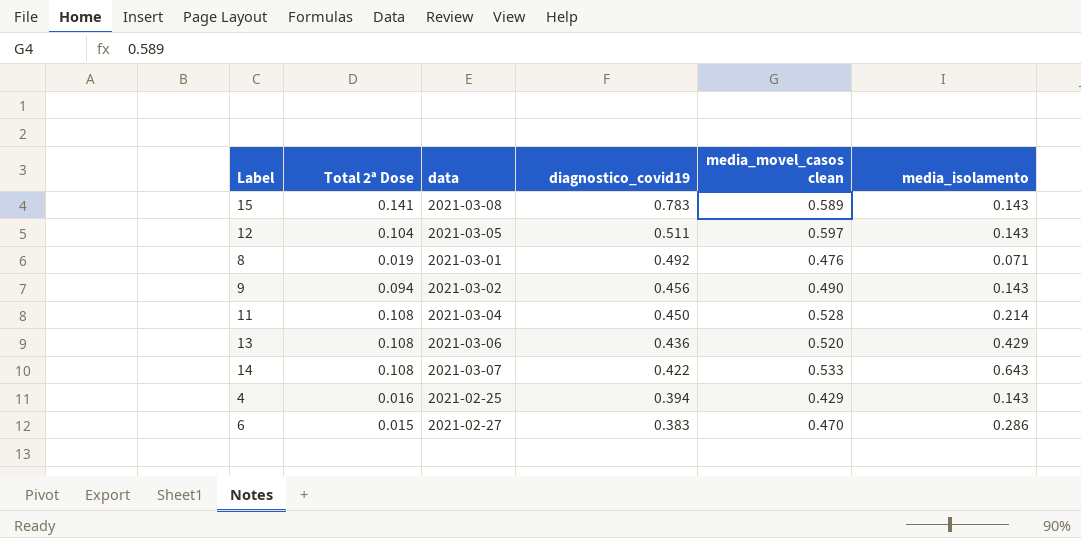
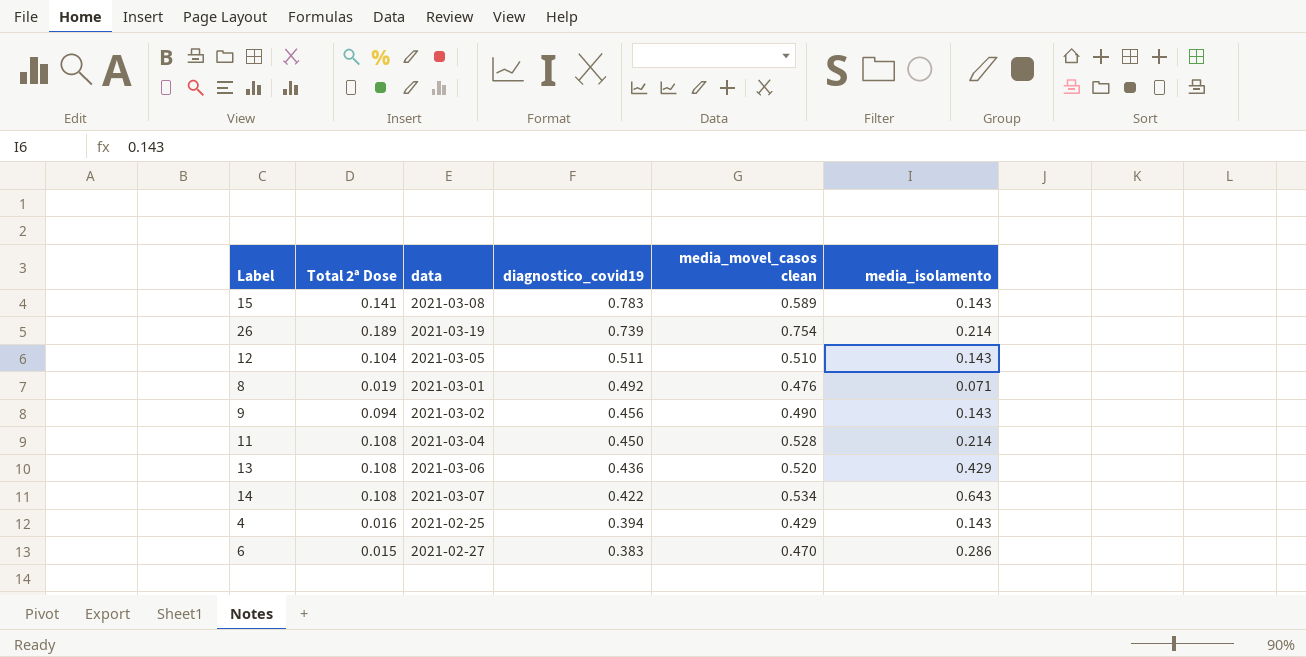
row 26: none -> 0.189 | 2021-03-19 | 0.739 | 0.754 | 0.214
12 | media_movel_casos clean: 0.597 -> 0.510
14 | media_movel_casos clean: 0.533 -> 0.534

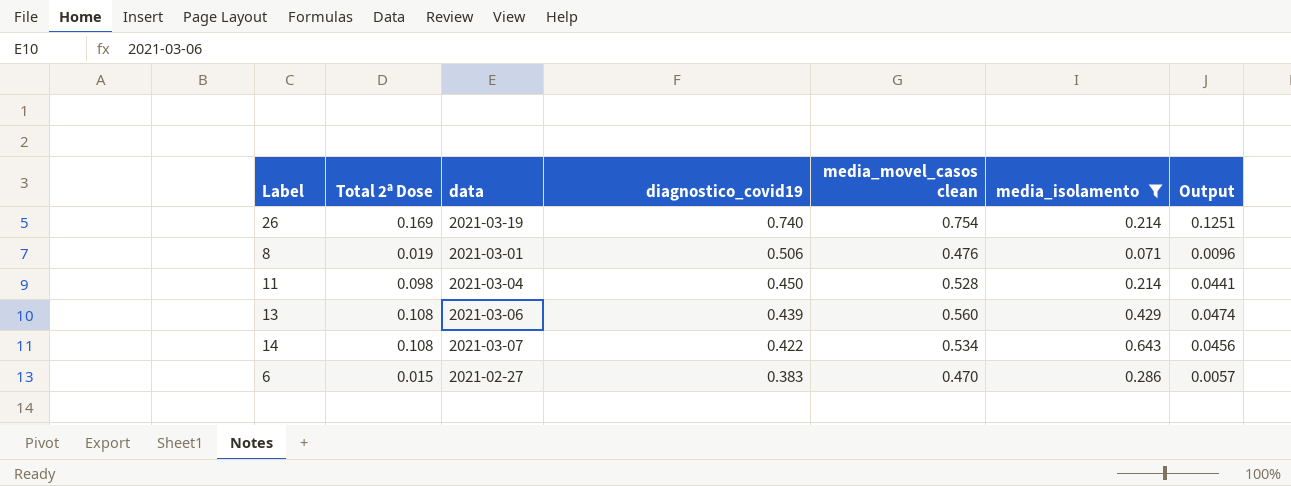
filter: none -> media_isolamento != 0.143
column Output | formula: none -> [Total 2ª Dose] * [diagnostico_covid19]
26 | Total 2ª Dose: 0.189 -> 0.169
26 | diagnostico_covid19: 0.739 -> 0.740
8 | diagnostico_covid19: 0.492 -> 0.506
11 | Total 2ª Dose: 0.108 -> 0.098
13 | diagnostico_covid19: 0.436 -> 0.439
13 | media_movel_casos clean: 0.520 -> 0.560

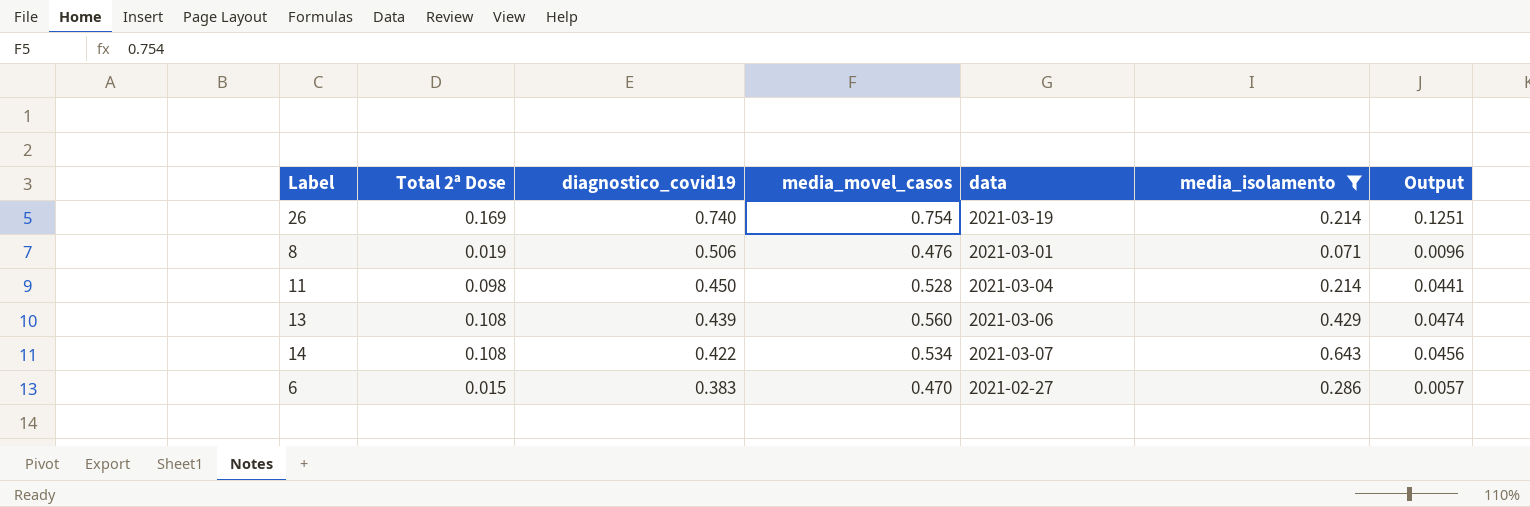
column name: media_movel_casos clean -> media_movel_casos
column data | position: 3 -> 5

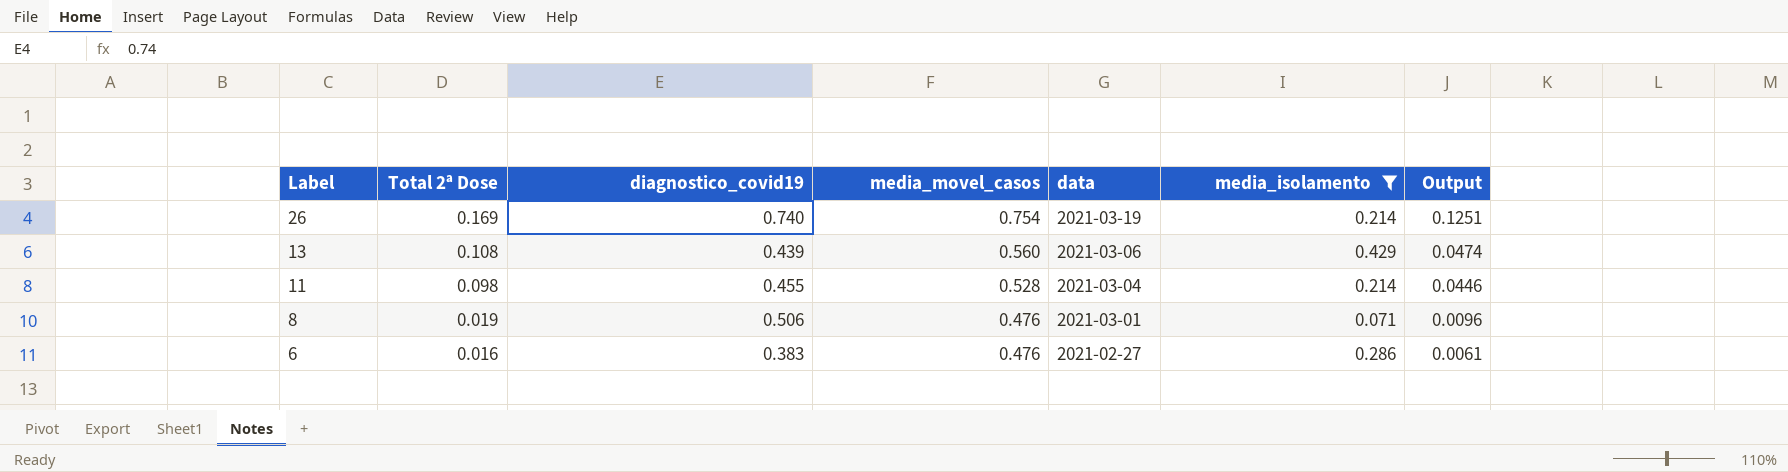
row order: diagnostico_covid19 descending -> Label descending
row 14: 0.108 | 0.422 | 0.534 | 2021-03-07 | 0.643 | 0.0456 -> none
11 | diagnostico_covid19: 0.450 -> 0.455
11 | Output: 0.0441 -> 0.0446
6 | Total 2ª Dose: 0.015 -> 0.016
6 | media_movel_casos: 0.470 -> 0.476
6 | Output: 0.0057 -> 0.0061

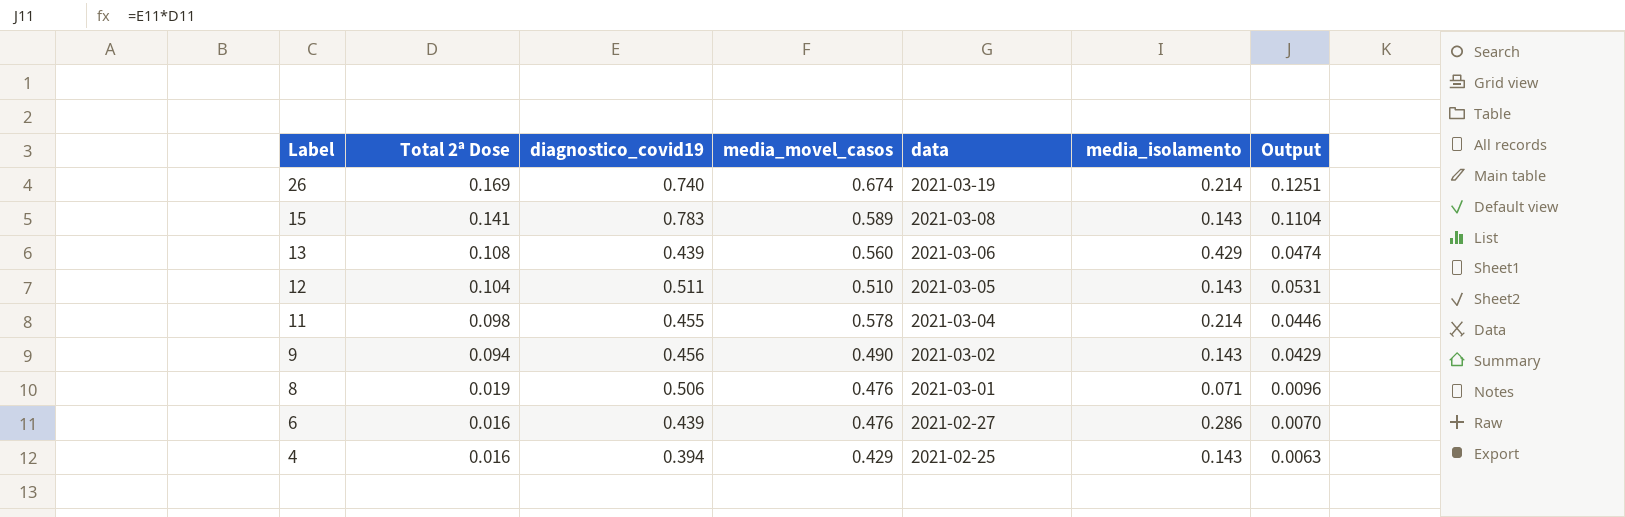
filter: media_isolamento != 0.143 -> none
26 | media_movel_casos: 0.754 -> 0.674
11 | media_movel_casos: 0.528 -> 0.578
6 | diagnostico_covid19: 0.383 -> 0.439
6 | Output: 0.0061 -> 0.0070

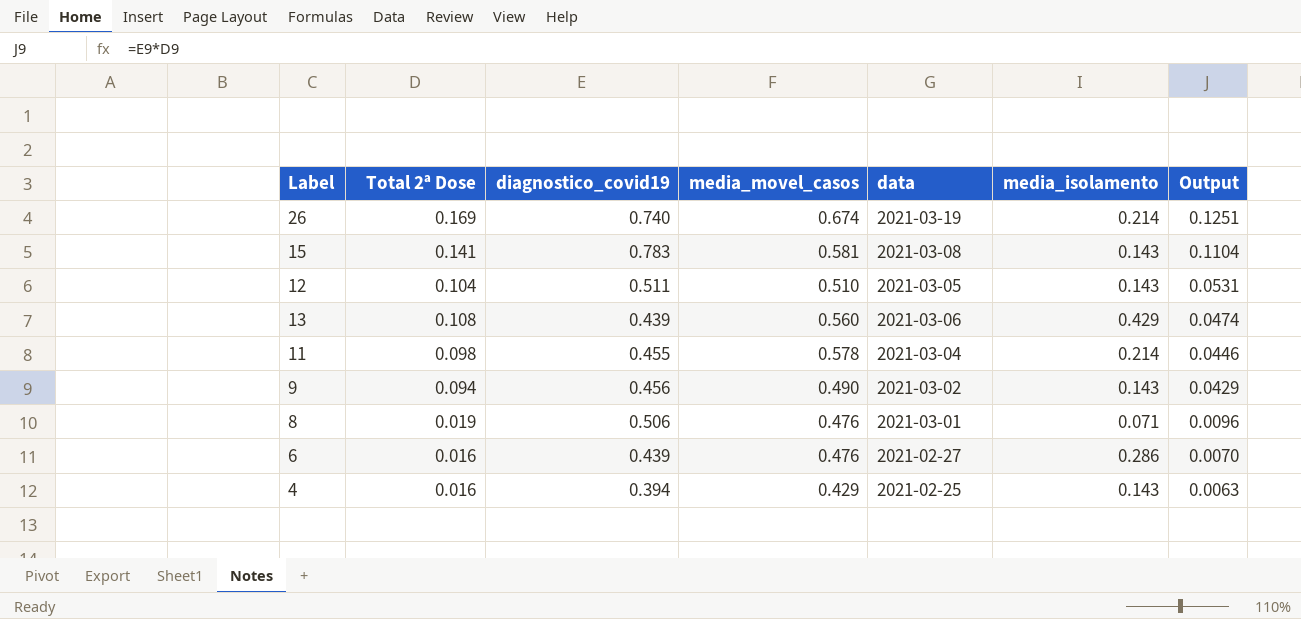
row order: Label descending -> Output descending
15 | media_movel_casos: 0.589 -> 0.581

